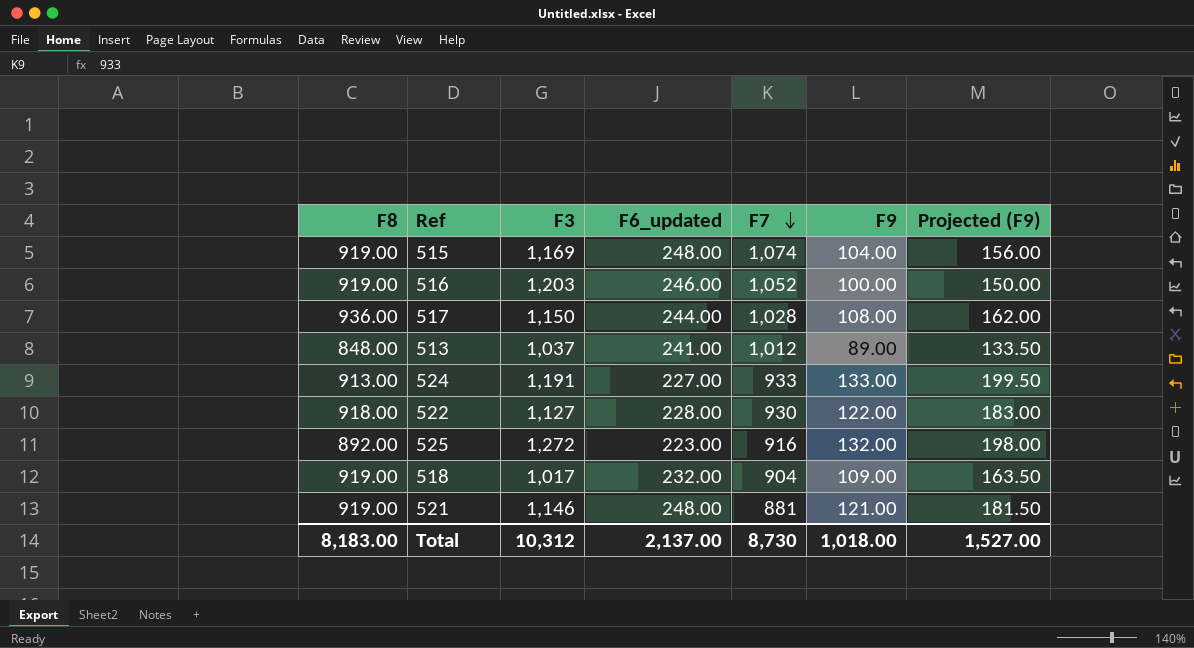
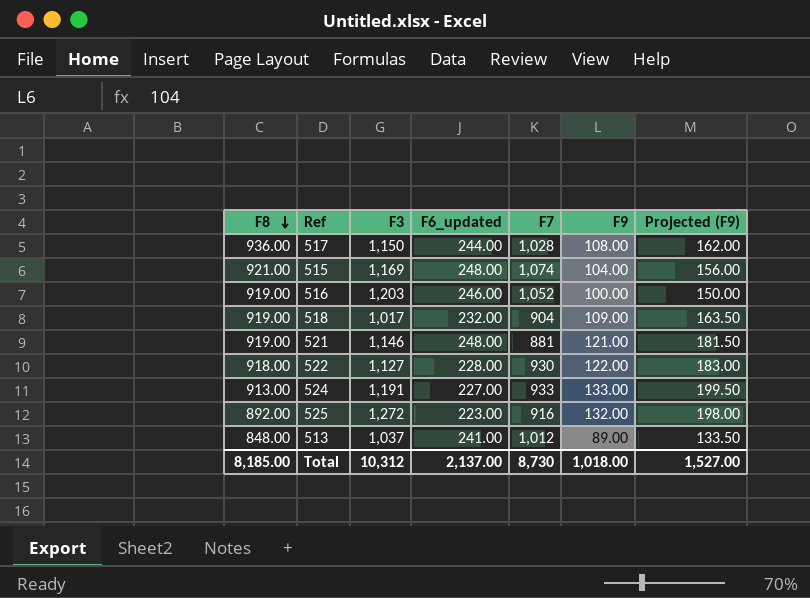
row order: F7 descending -> F8 descending
515 | F8: 919.00 -> 921.00
Total | F8: 8,183.00 -> 8,185.00

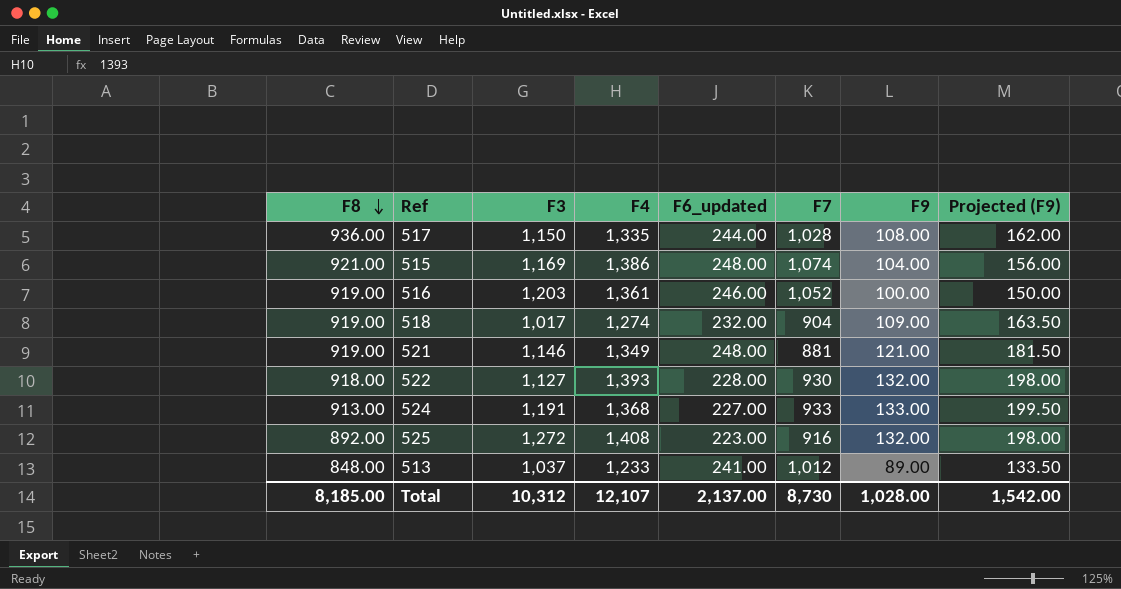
column F4 | position: none -> 4
522 | F9: 122.00 -> 132.00
522 | Projected (F9): 183.00 -> 198.00
Total | F9: 1,018.00 -> 1,028.00
Total | Projected (F9): 1,527.00 -> 1,542.00

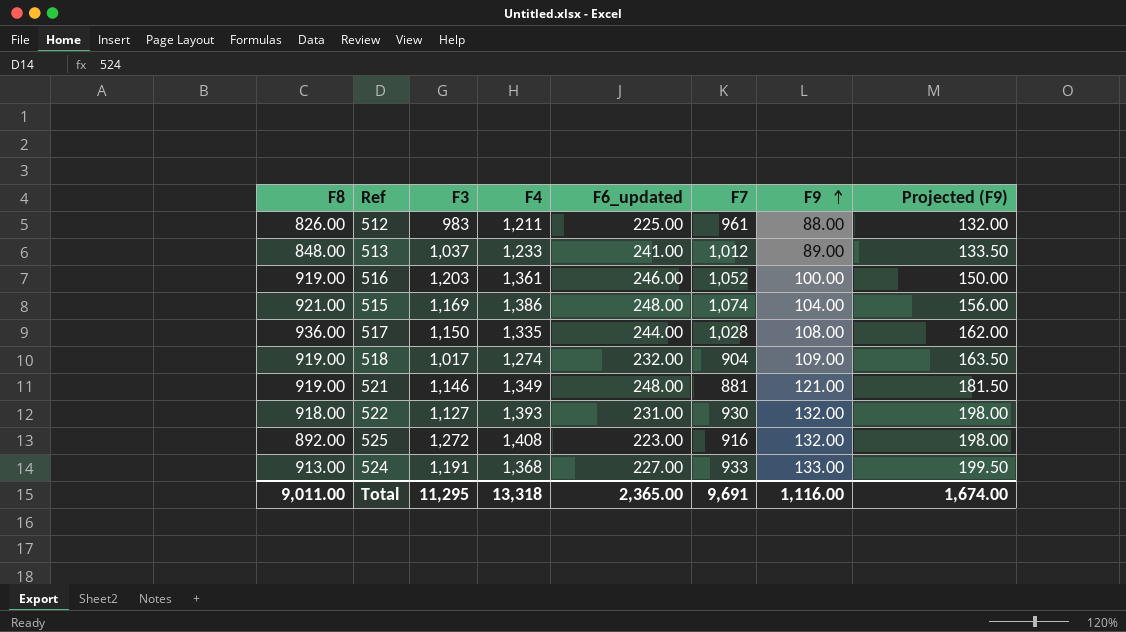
row order: F8 descending -> F9 ascending
row 512: none -> 826.00 | 983 | 1,211 | 225.00 | 961 | 88.00 | 132.00
522 | F6_updated: 228.00 -> 231.00
Total | F8: 8,185.00 -> 9,011.00
Total | F3: 10,312 -> 11,295
Total | F4: 12,107 -> 13,318
Total | F6_updated: 2,137.00 -> 2,365.00
Total | F7: 8,730 -> 9,691
Total | F9: 1,028.00 -> 1,116.00
Total | Projected (F9): 1,542.00 -> 1,674.00

